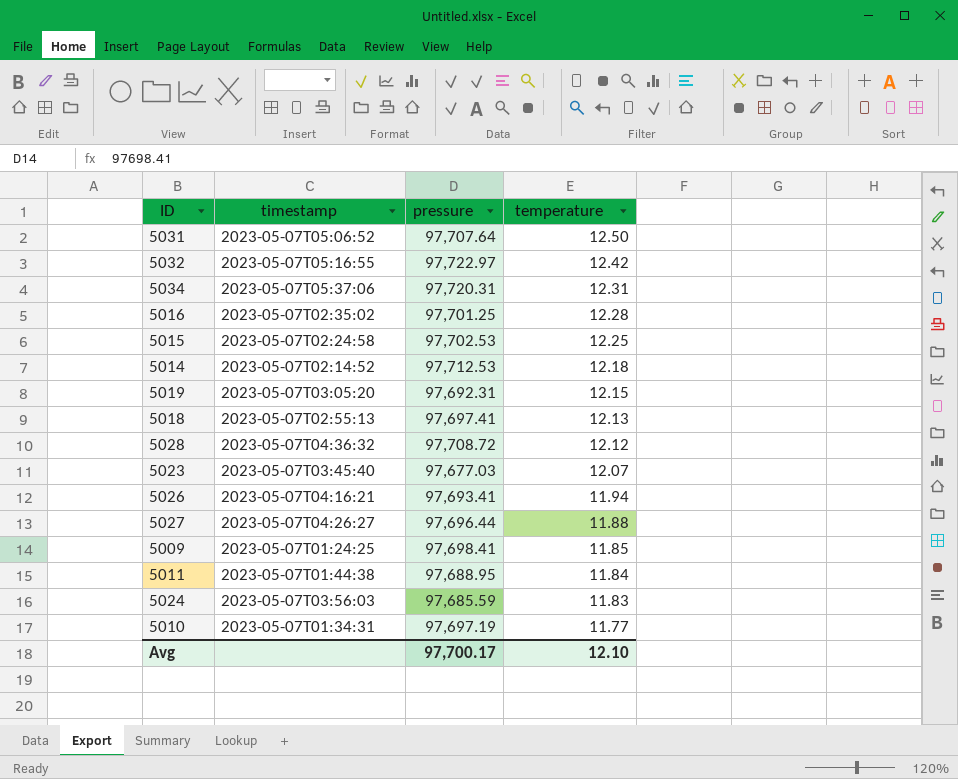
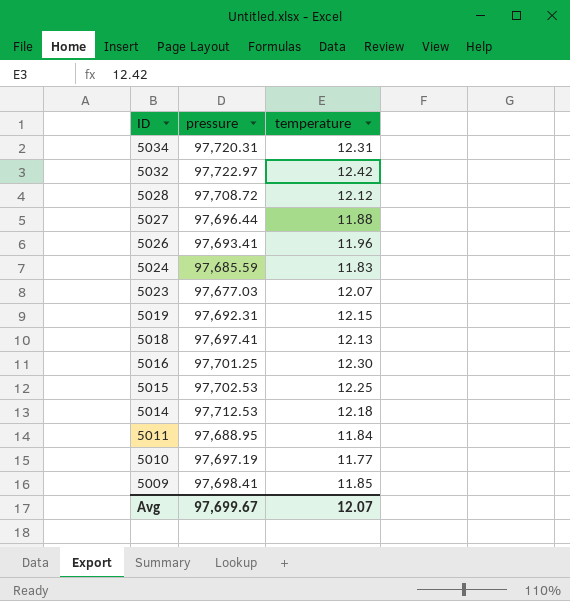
row order: temperature descending -> ID descending
column timestamp | position: 2 -> none
row 5031: 2023-05-07T05:06:52 | 97,707.64 | 12.50 -> none
5026 | temperature: 11.94 -> 11.96
5016 | temperature: 12.28 -> 12.30
Avg | pressure: 97,700.17 -> 97,699.67
Avg | temperature: 12.10 -> 12.07

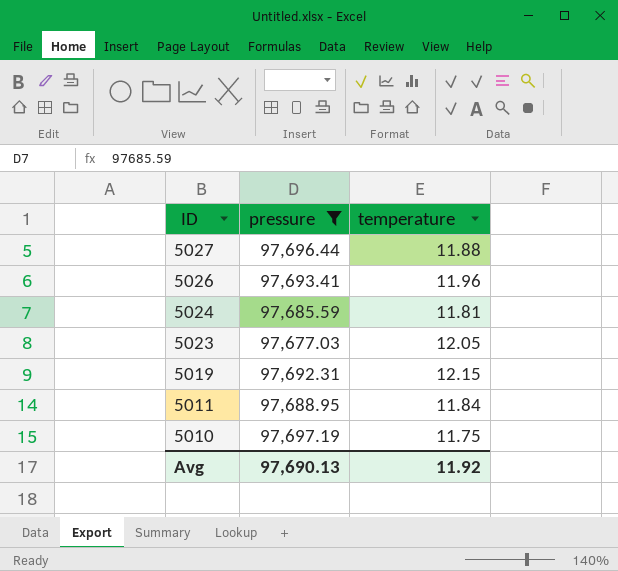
filter: none -> pressure <= 97,697.19
5024 | temperature: 11.83 -> 11.81
5023 | temperature: 12.07 -> 12.05
5010 | temperature: 11.77 -> 11.75
Avg | pressure: 97,699.67 -> 97,690.13
Avg | temperature: 12.07 -> 11.92

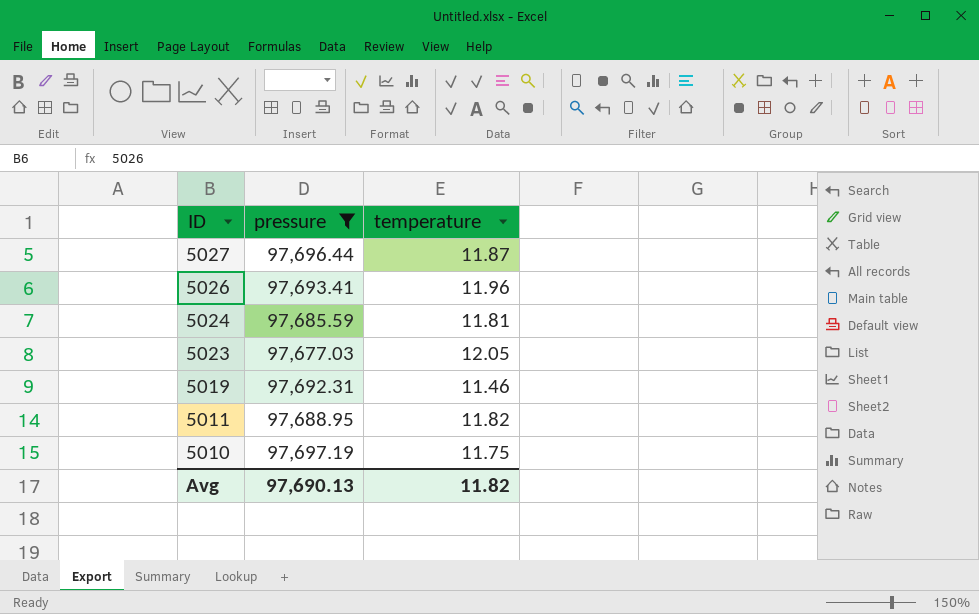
5027 | temperature: 11.88 -> 11.87
5019 | temperature: 12.15 -> 11.46
5011 | temperature: 11.84 -> 11.82
Avg | temperature: 11.92 -> 11.82

